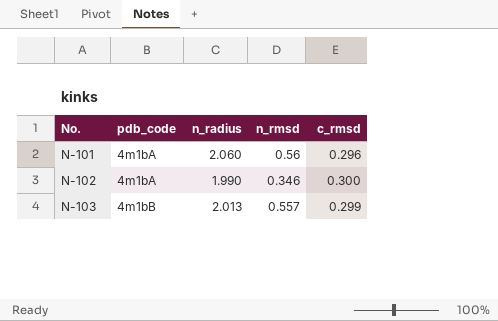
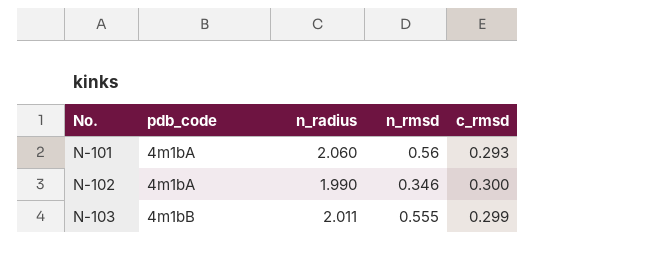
N-101 | c_rmsd: 0.296 -> 0.293
N-103 | n_radius: 2.013 -> 2.011
N-103 | n_rmsd: 0.557 -> 0.555

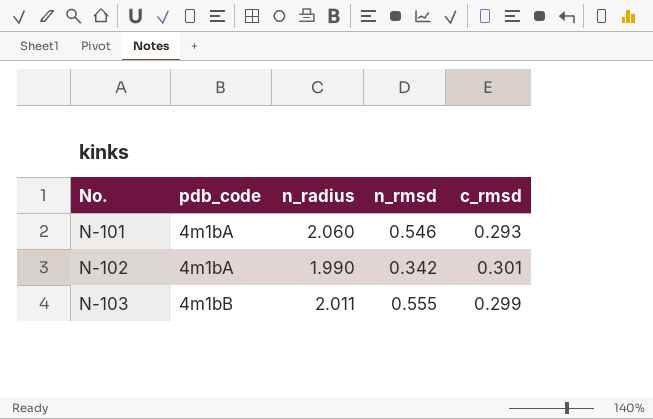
N-101 | n_rmsd: 0.56 -> 0.546
N-102 | n_rmsd: 0.346 -> 0.342
N-102 | c_rmsd: 0.300 -> 0.301

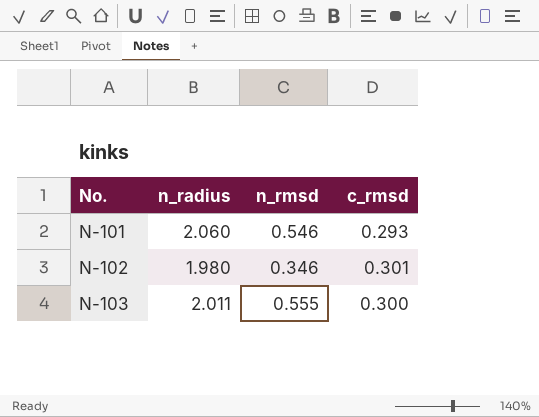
column pdb_code | position: 2 -> none
N-102 | n_radius: 1.990 -> 1.980
N-102 | n_rmsd: 0.342 -> 0.346
N-103 | c_rmsd: 0.299 -> 0.300

